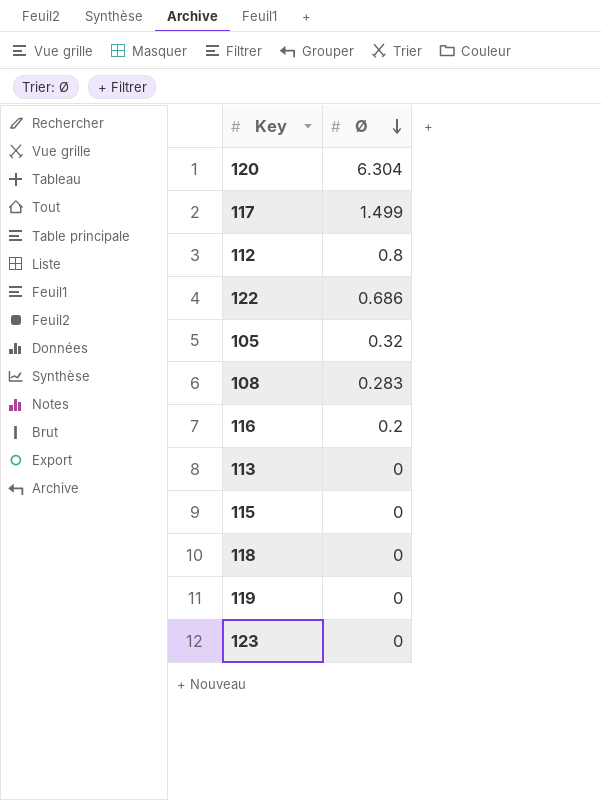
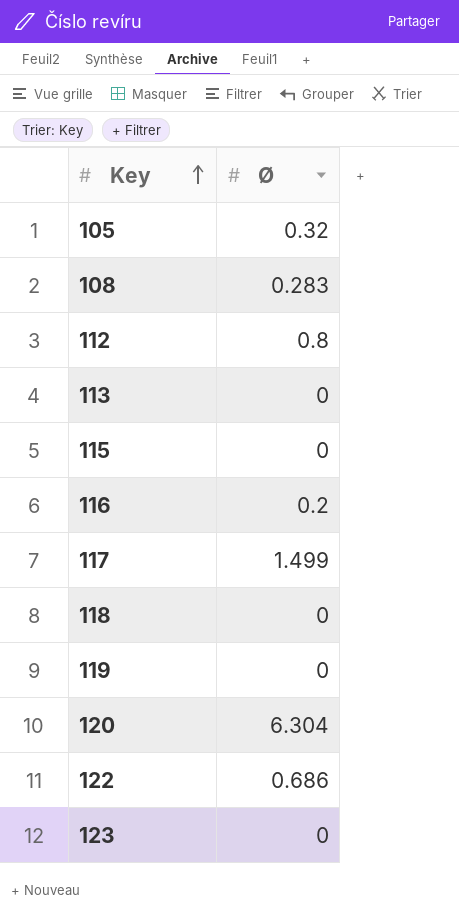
row order: Ø descending -> Key ascending

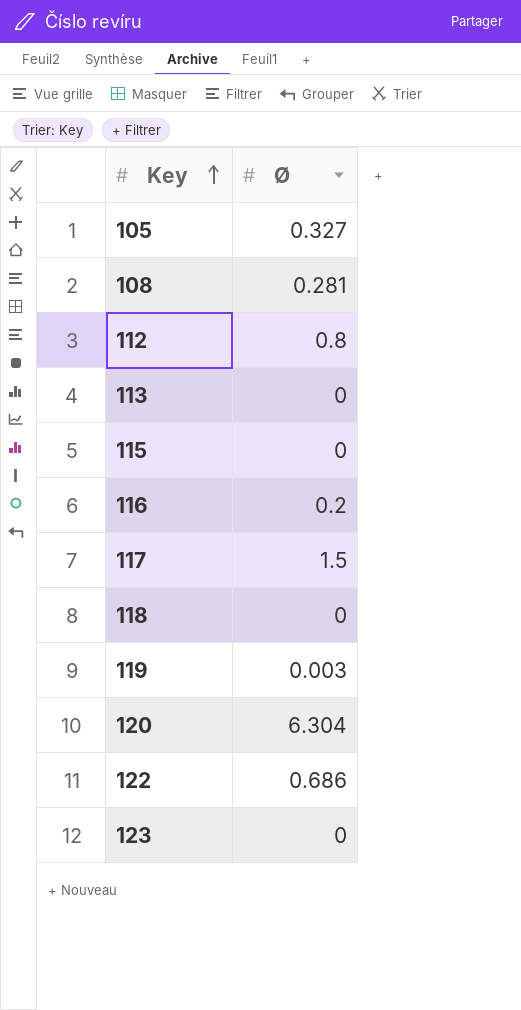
105 | Ø: 0.32 -> 0.327
108 | Ø: 0.283 -> 0.281
117 | Ø: 1.499 -> 1.5
119 | Ø: 0 -> 0.003

